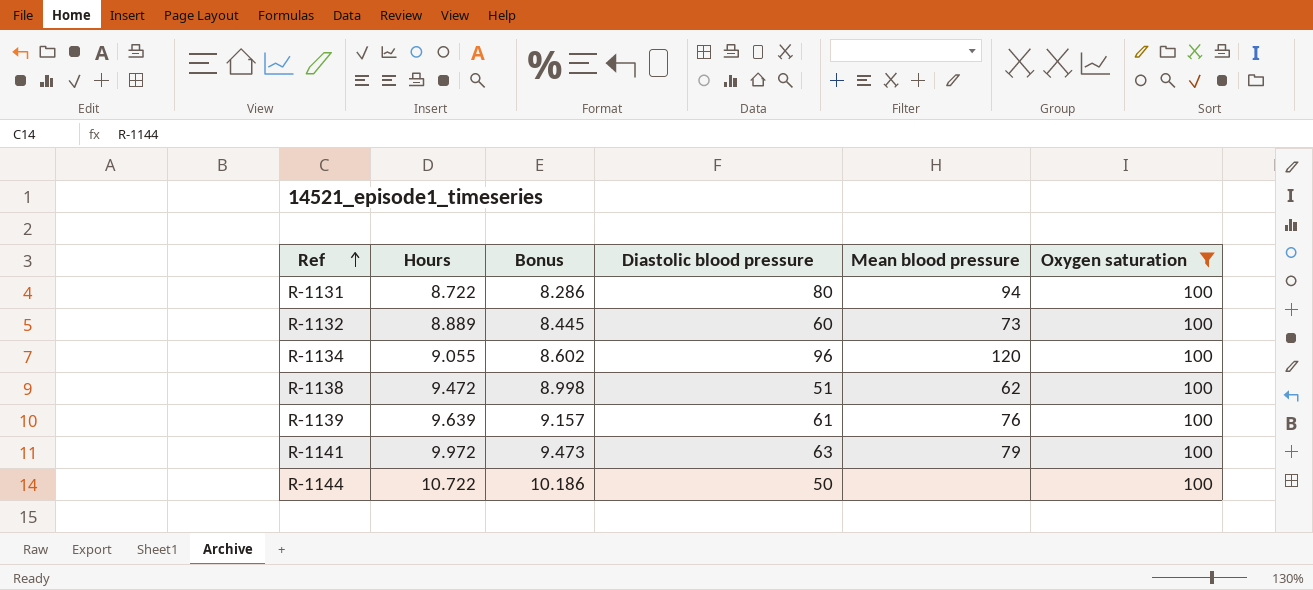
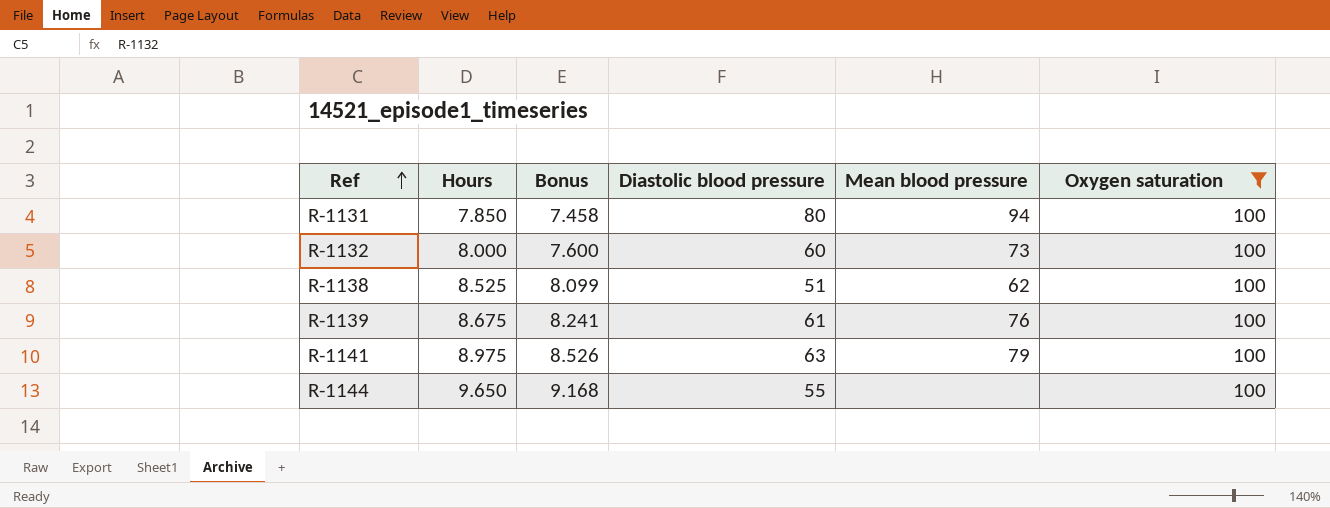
row R-1134: 9.055 | 8.602 | 96 | 120 | 100 -> none
R-1131 | Hours: 8.722 -> 7.850
R-1131 | Bonus: 8.286 -> 7.458
R-1132 | Hours: 8.889 -> 8.000
R-1132 | Bonus: 8.445 -> 7.600
R-1138 | Hours: 9.472 -> 8.525
R-1138 | Bonus: 8.998 -> 8.099
R-1139 | Hours: 9.639 -> 8.675
R-1139 | Bonus: 9.157 -> 8.241
R-1141 | Hours: 9.972 -> 8.975
R-1141 | Bonus: 9.473 -> 8.526
R-1144 | Hours: 10.722 -> 9.650
R-1144 | Bonus: 10.186 -> 9.168
R-1144 | Diastolic blood pressure: 50 -> 55

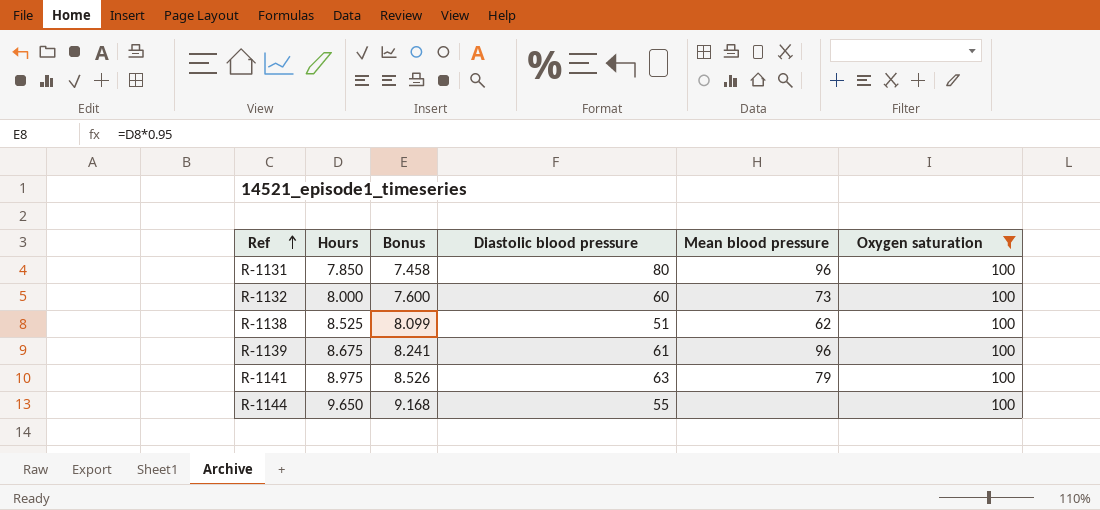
R-1131 | Mean blood pressure: 94 -> 96
R-1139 | Mean blood pressure: 76 -> 96

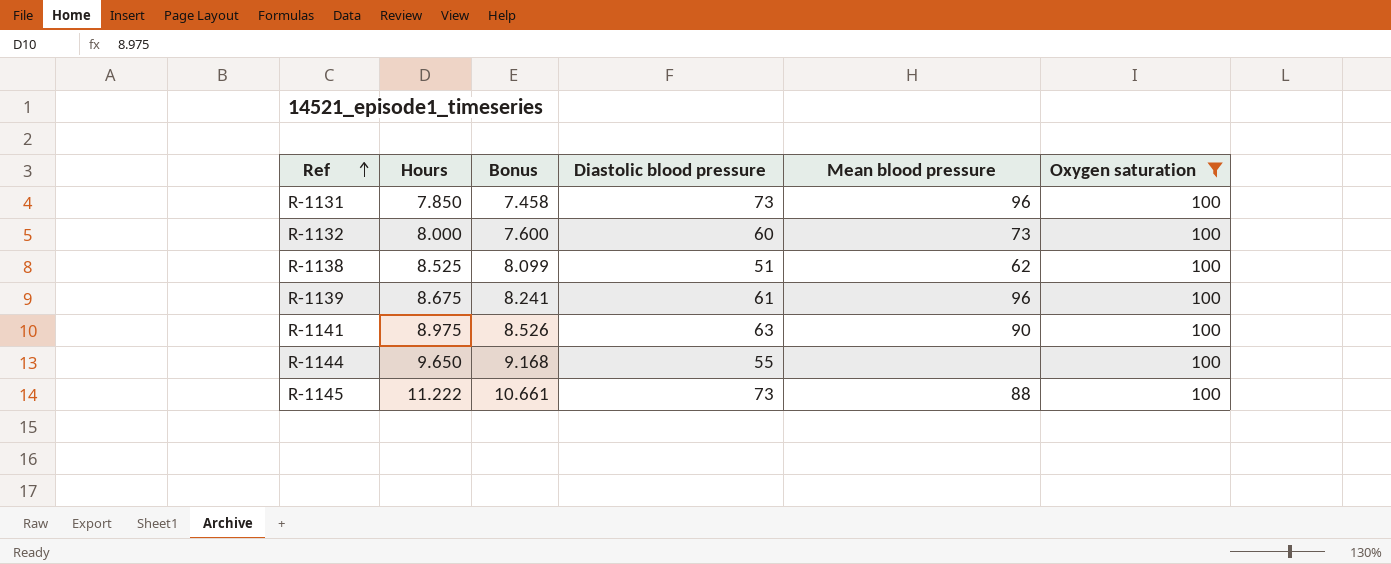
R-1131 | Diastolic blood pressure: 80 -> 73
R-1141 | Mean blood pressure: 79 -> 90
row R-1145: none -> 11.222 | 10.661 | 73 | 88 | 100

